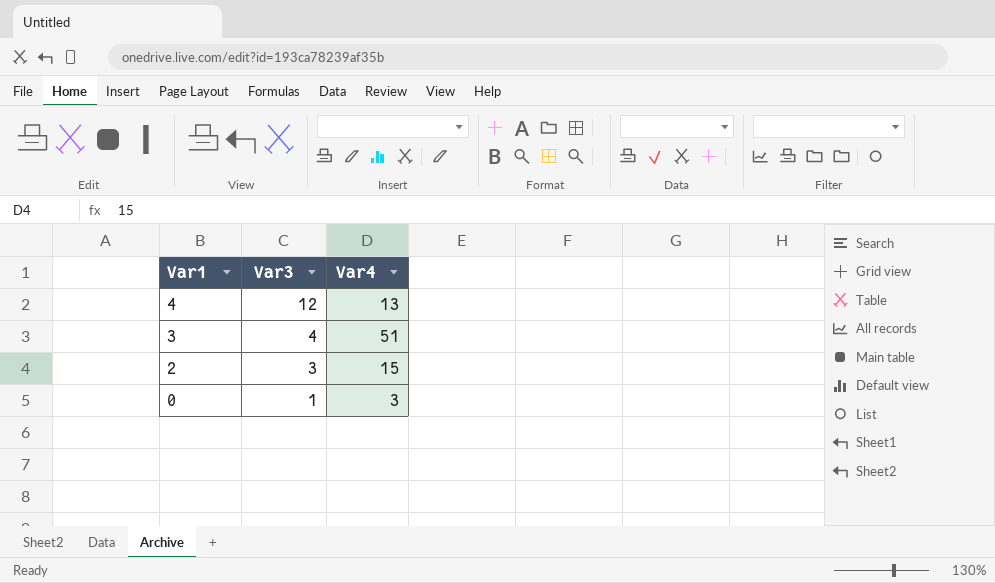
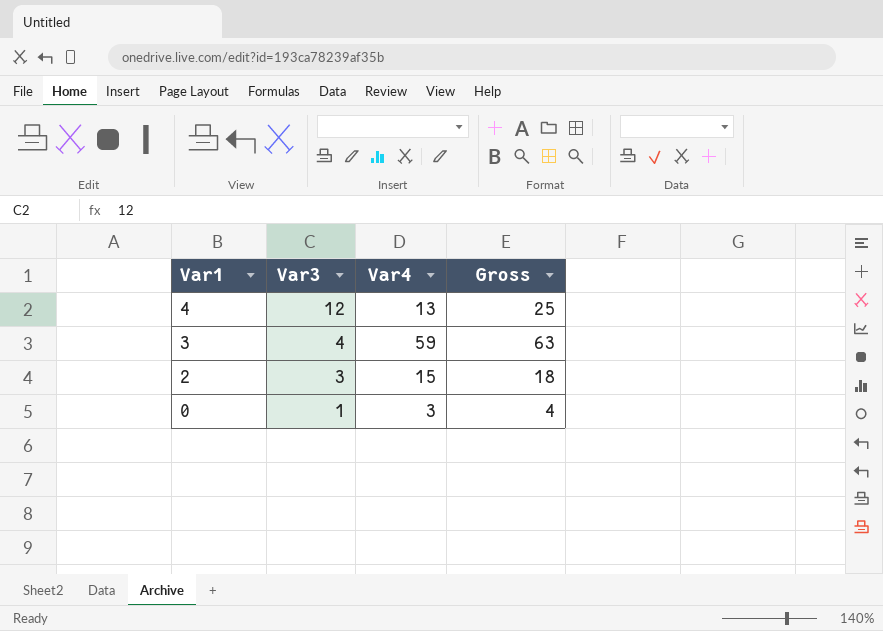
column Gross | formula: none -> [Var3] + [Var4]
3 | Var4: 51 -> 59

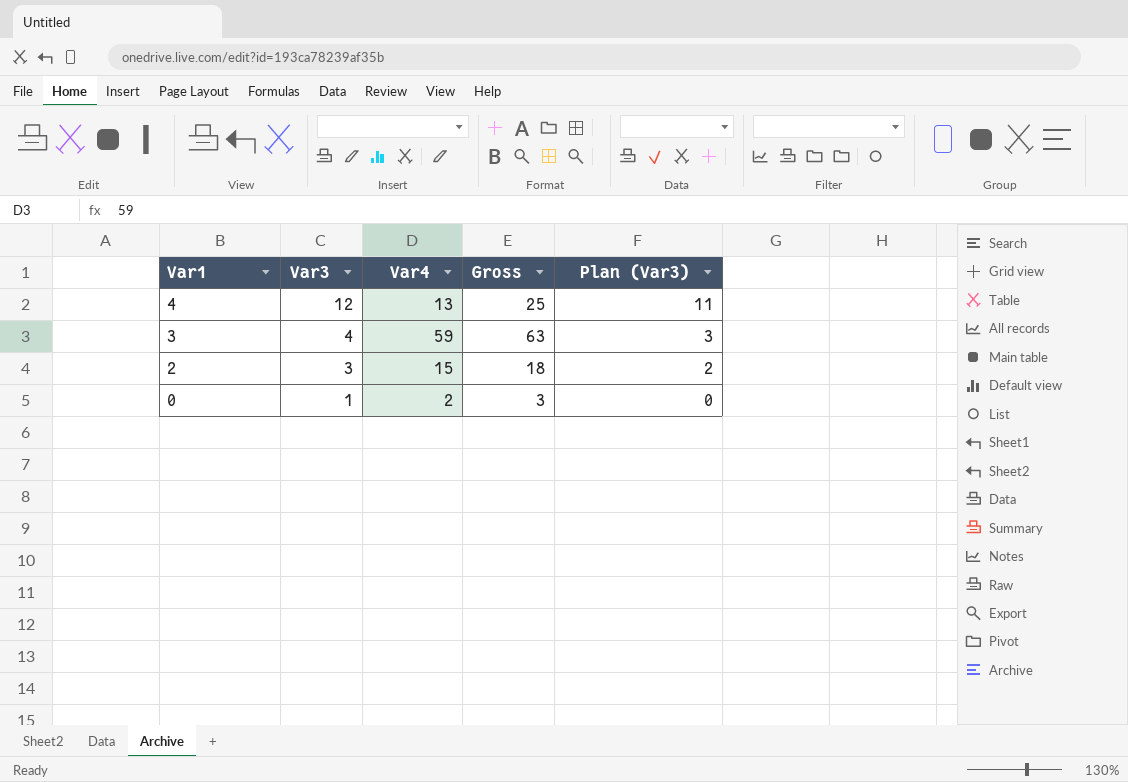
column Plan (Var3) | formula: none -> [Var3] - 1
0 | Var4: 3 -> 2
0 | Gross: 4 -> 3

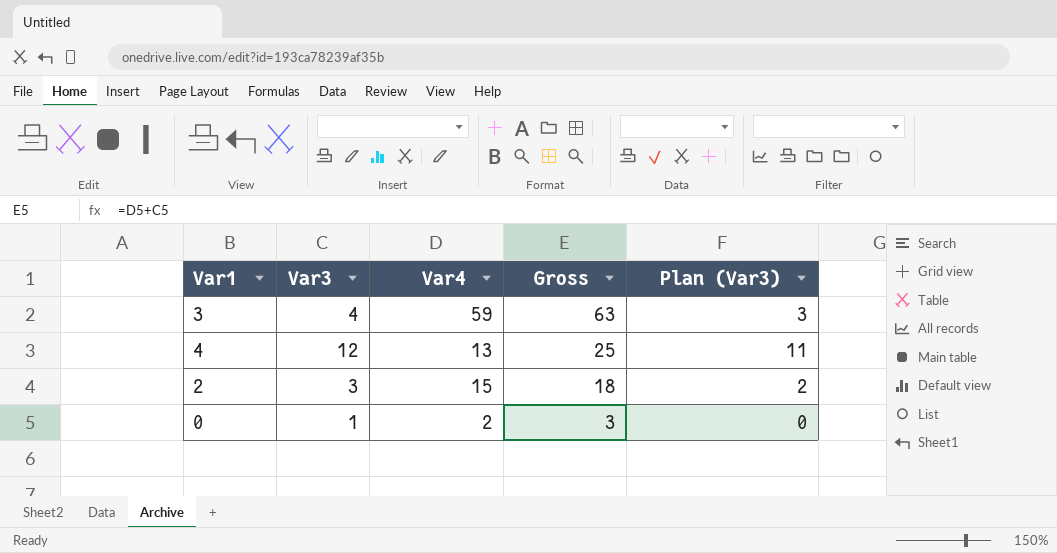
row order: Var1 descending -> Gross descending

